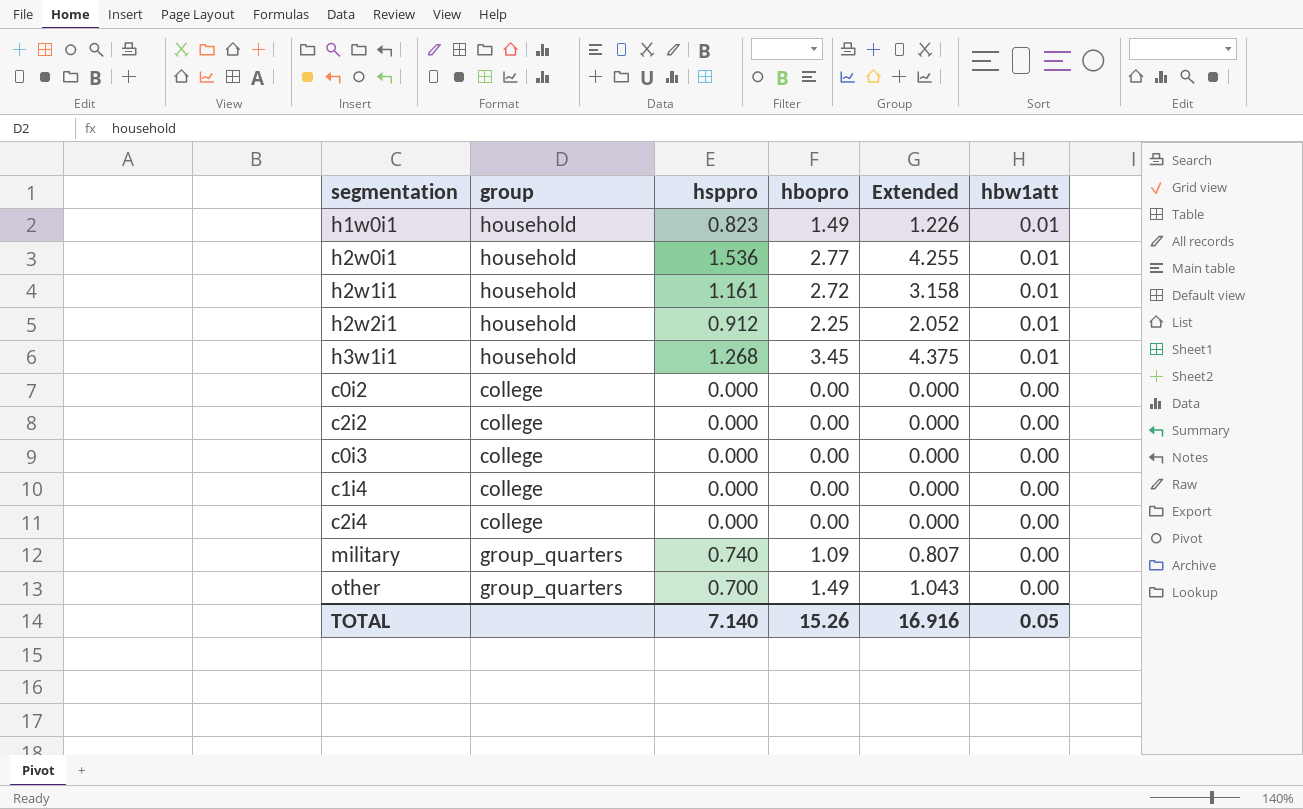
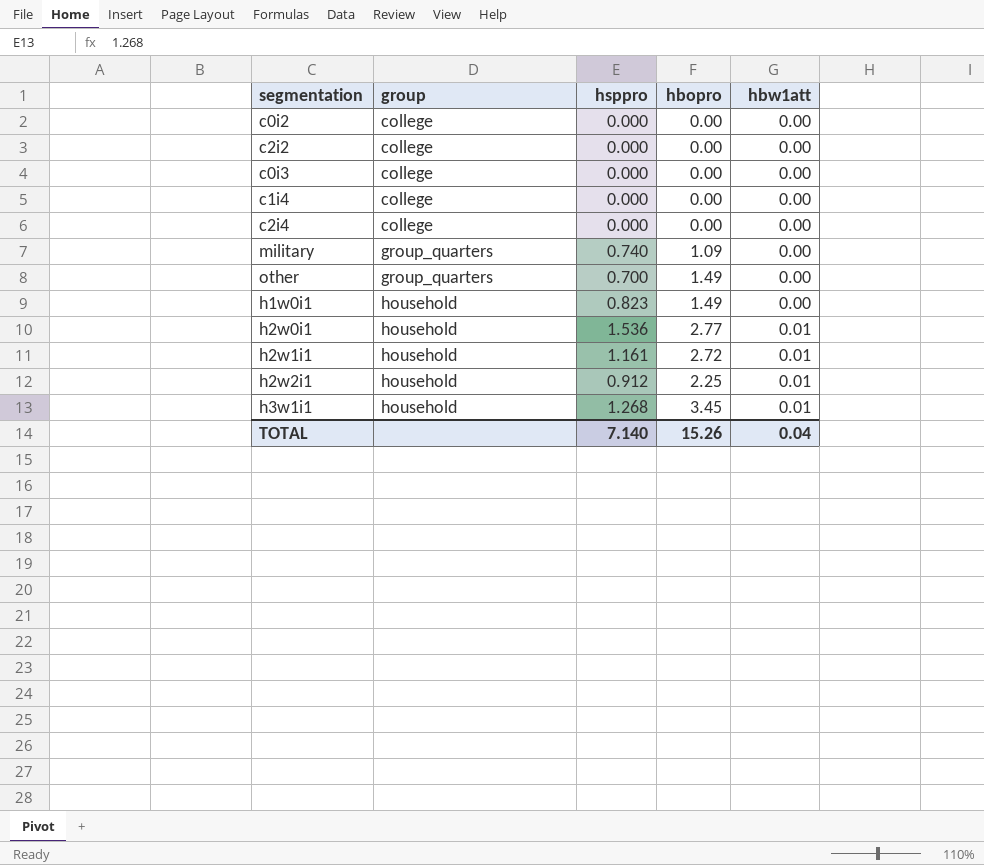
row order: hbw1att descending -> group ascending
column Extended | formula: [hsppro] * [hbopro] -> none
h1w0i1 | hbw1att: 0.01 -> 0.00
TOTAL | hbw1att: 0.05 -> 0.04

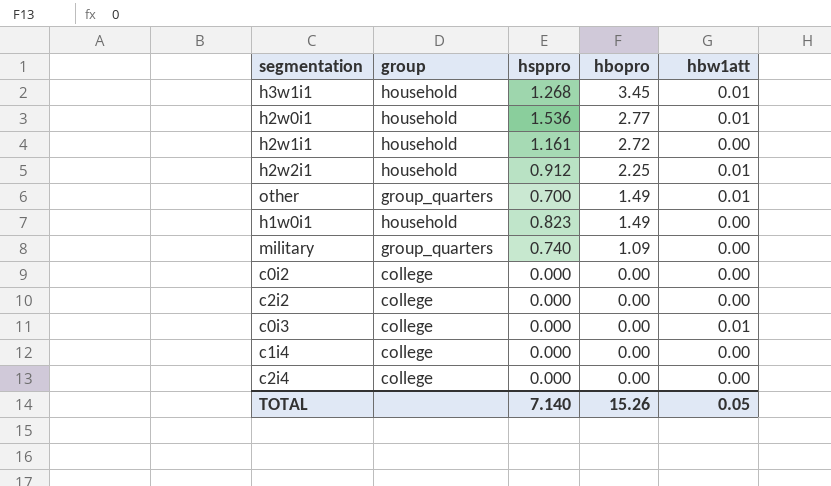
row order: group ascending -> hbopro descending
h2w1i1 | hbw1att: 0.01 -> 0.00
other | hbw1att: 0.00 -> 0.01
c0i3 | hbw1att: 0.00 -> 0.01
TOTAL | hbw1att: 0.04 -> 0.05

